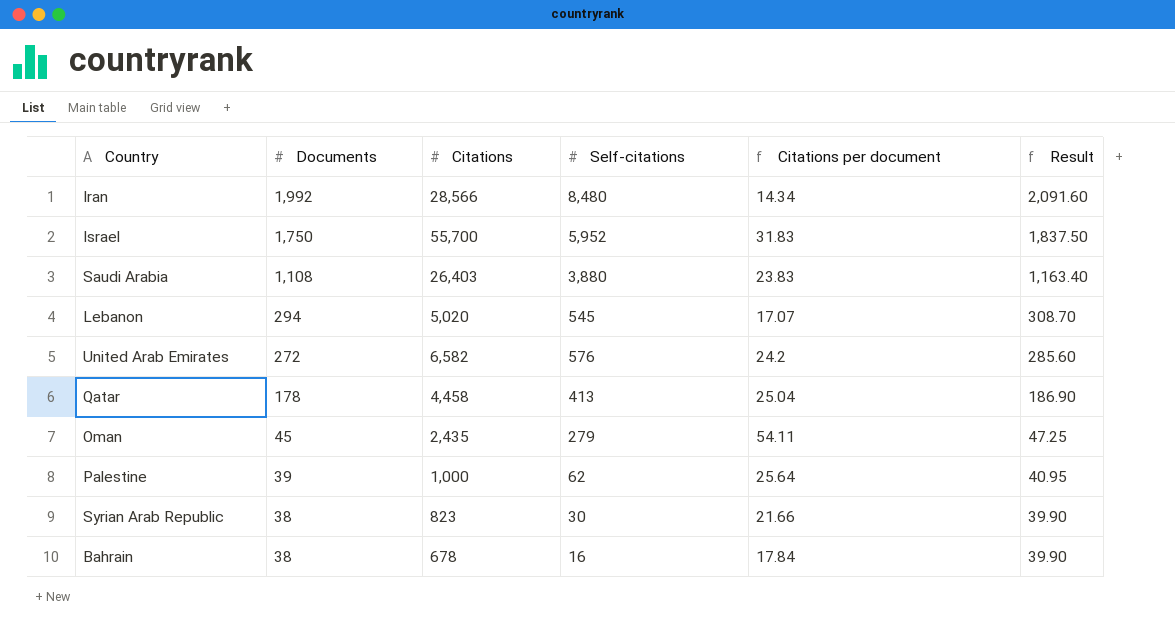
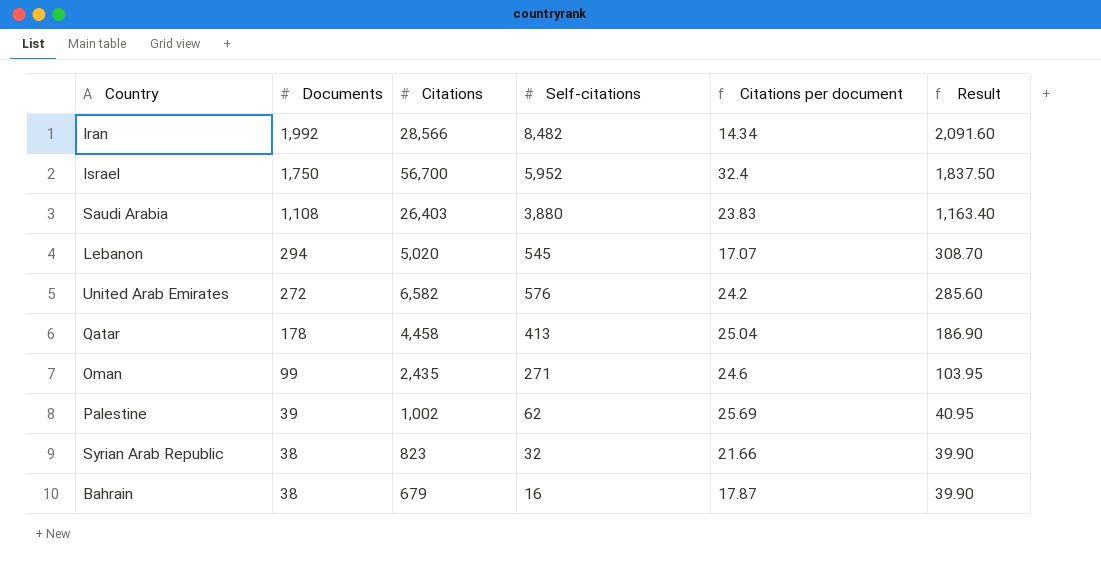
Iran | Self-citations: 8,480 -> 8,482
Israel | Citations: 55,700 -> 56,700
Israel | Citations per document: 31.83 -> 32.4
Oman | Documents: 45 -> 99
Oman | Self-citations: 279 -> 271
Oman | Citations per document: 54.11 -> 24.6
Oman | Result: 47.25 -> 103.95
Palestine | Citations: 1,000 -> 1,002
Palestine | Citations per document: 25.64 -> 25.69
Syrian Arab Republic | Self-citations: 30 -> 32
Bahrain | Citations: 678 -> 679
Bahrain | Citations per document: 17.84 -> 17.87

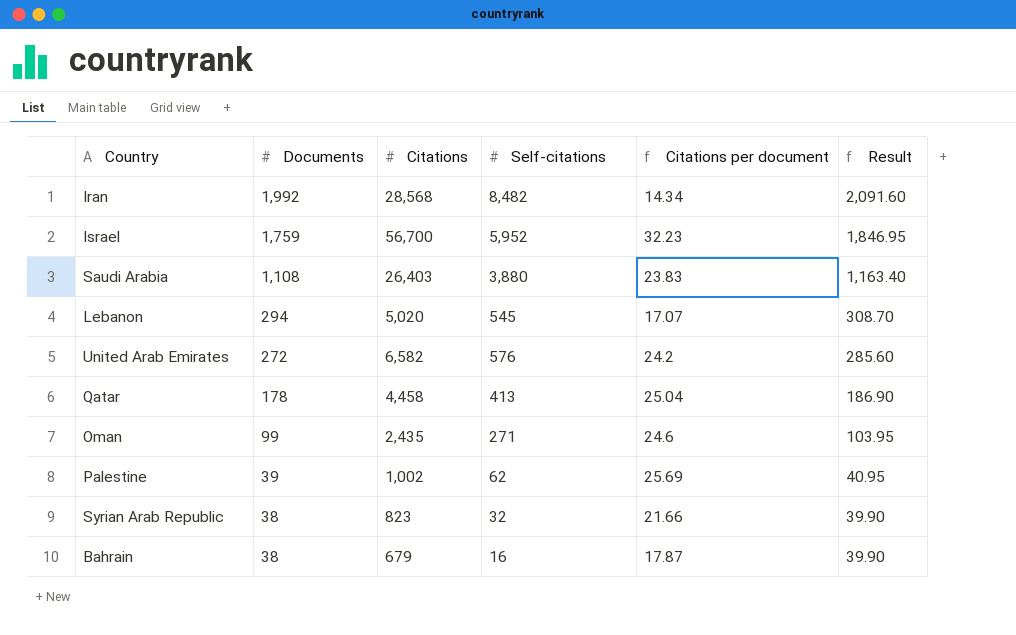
Iran | Citations: 28,566 -> 28,568
Israel | Documents: 1,750 -> 1,759
Israel | Citations per document: 32.4 -> 32.23
Israel | Result: 1,837.50 -> 1,846.95

